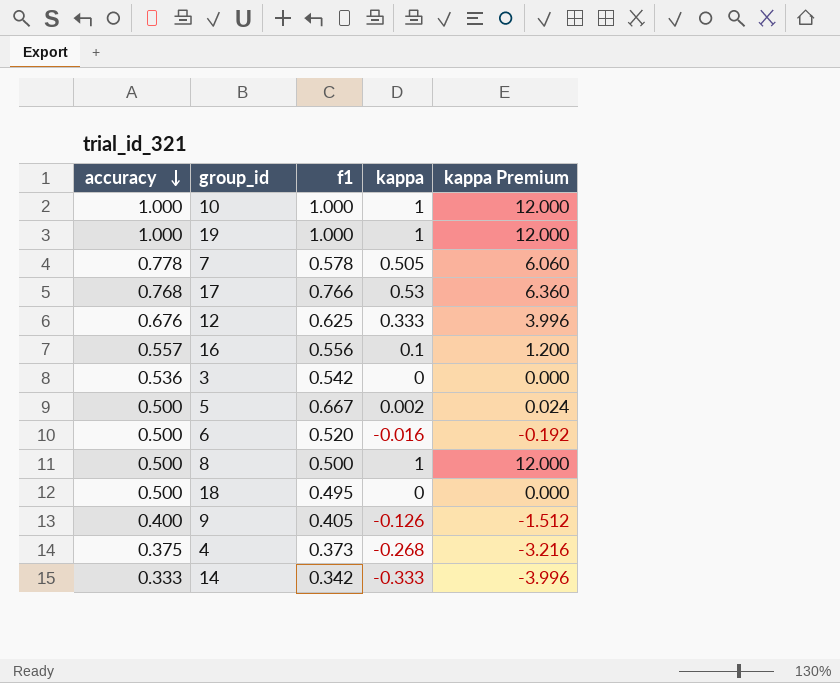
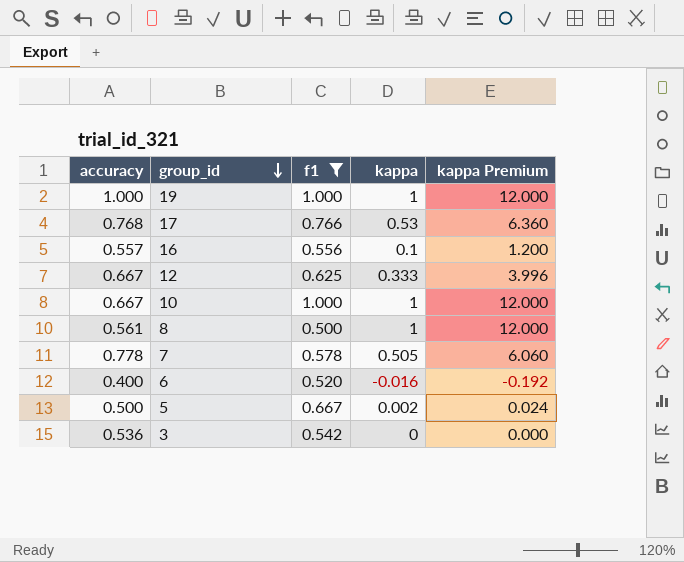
filter: none -> f1 >= 0.500
row order: accuracy descending -> group_id descending
12 | accuracy: 0.676 -> 0.667
10 | accuracy: 1.000 -> 0.667
8 | accuracy: 0.500 -> 0.561
6 | accuracy: 0.500 -> 0.400

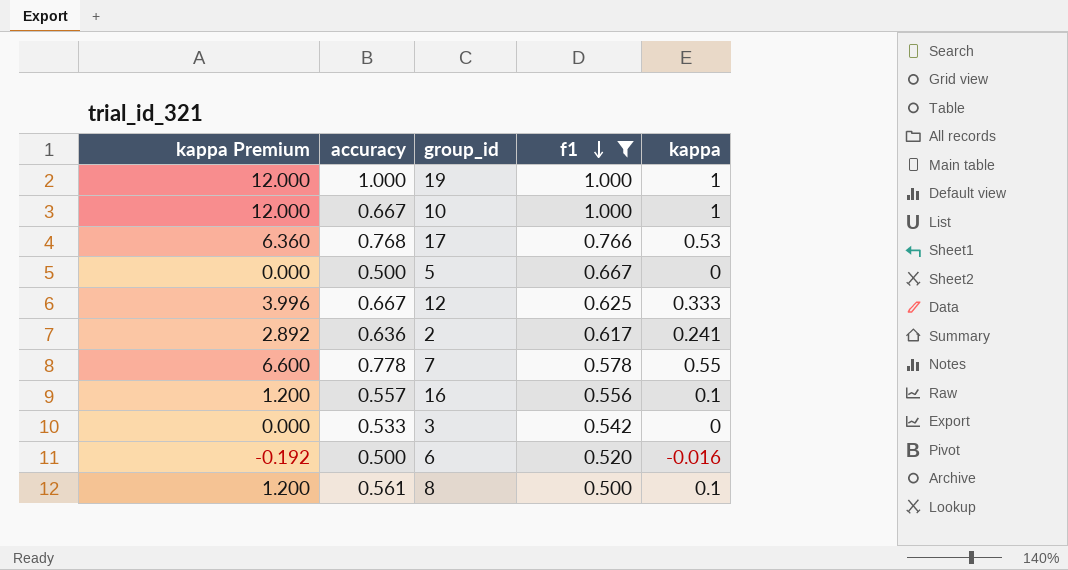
row order: group_id descending -> f1 descending
column kappa Premium | position: 5 -> 1
5 | kappa Premium: 0.024 -> 0.000
5 | kappa: 0.002 -> 0
row 2: none -> 2.892 | 0.636 | 0.617 | 0.241
7 | kappa Premium: 6.060 -> 6.600
7 | kappa: 0.505 -> 0.55
3 | accuracy: 0.536 -> 0.533
6 | accuracy: 0.400 -> 0.500
8 | kappa Premium: 12.000 -> 1.200
8 | kappa: 1 -> 0.1

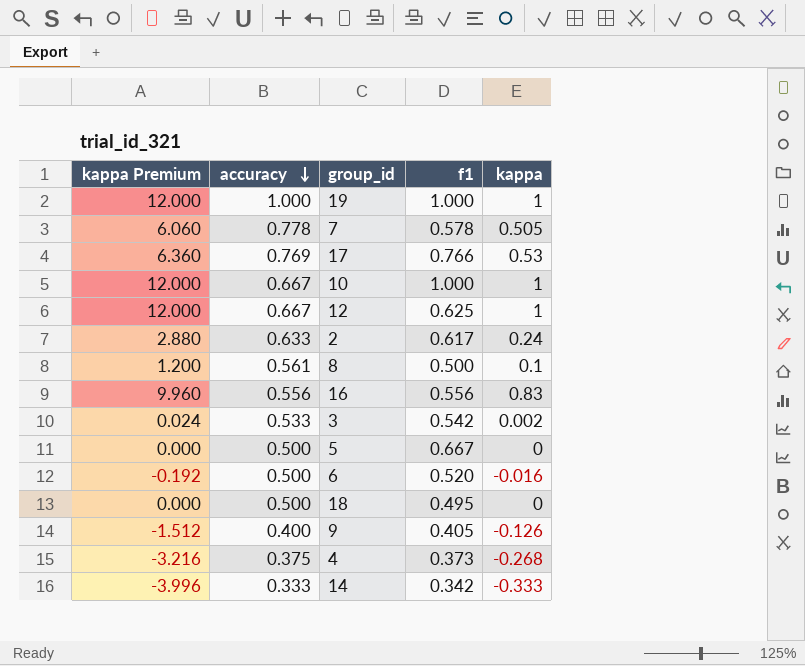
filter: f1 >= 0.500 -> none
row order: f1 descending -> accuracy descending
7 | kappa Premium: 6.600 -> 6.060
7 | kappa: 0.55 -> 0.505
17 | accuracy: 0.768 -> 0.769
12 | kappa Premium: 3.996 -> 12.000
12 | kappa: 0.333 -> 1
2 | kappa Premium: 2.892 -> 2.880
2 | accuracy: 0.636 -> 0.633
2 | kappa: 0.241 -> 0.24
16 | kappa Premium: 1.200 -> 9.960
16 | accuracy: 0.557 -> 0.556
16 | kappa: 0.1 -> 0.83
3 | kappa Premium: 0.000 -> 0.024
3 | kappa: 0 -> 0.002

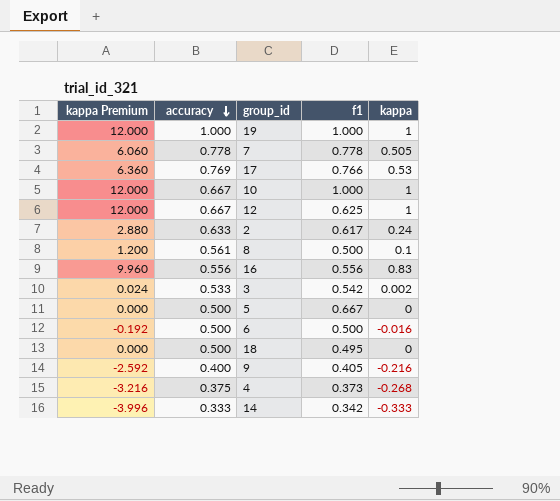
7 | f1: 0.578 -> 0.778
6 | f1: 0.520 -> 0.500
9 | kappa Premium: -1.512 -> -2.592
9 | kappa: -0.126 -> -0.216

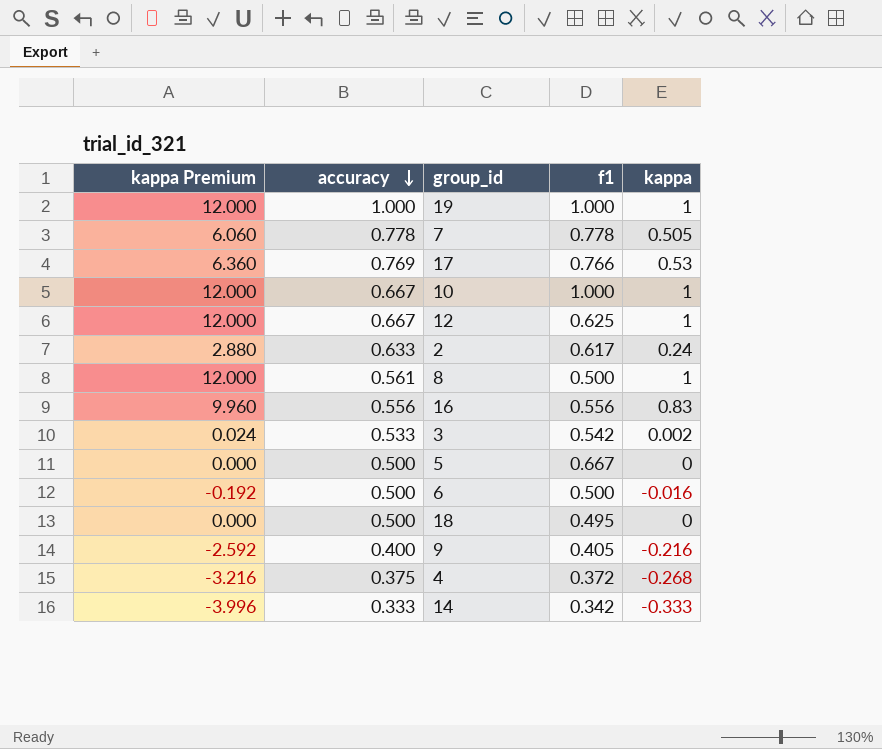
8 | kappa Premium: 1.200 -> 12.000
8 | kappa: 0.1 -> 1
4 | f1: 0.373 -> 0.372

